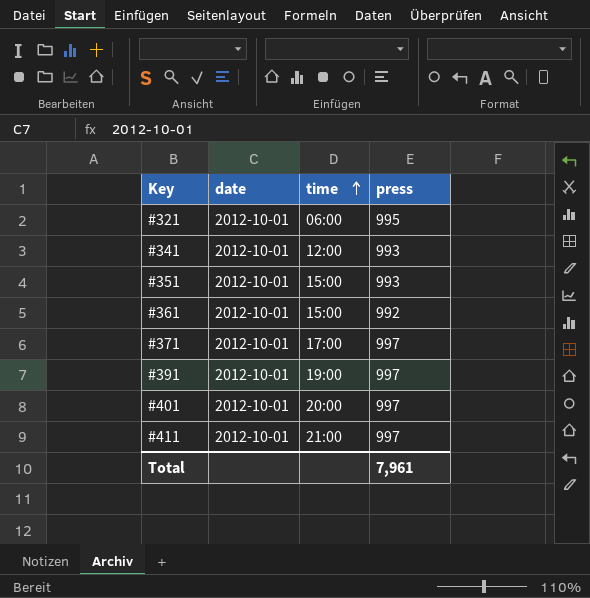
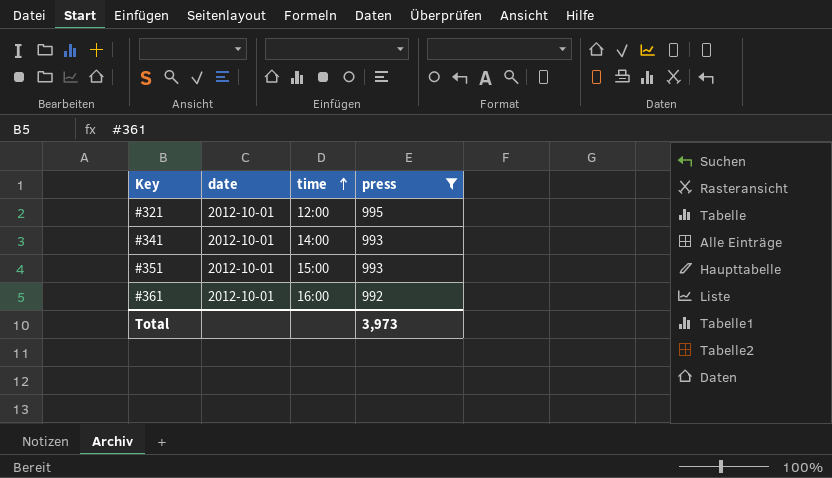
filter: none -> press != 997
#321 | time: 06:00 -> 12:00
#341 | time: 12:00 -> 14:00
#361 | time: 15:00 -> 16:00
Total | press: 7,961 -> 3,973

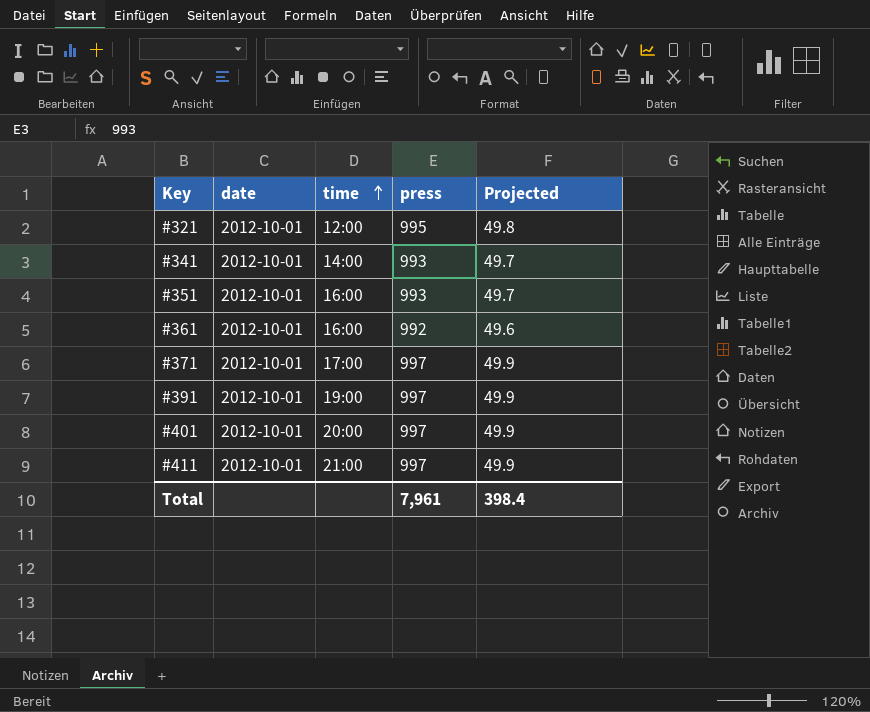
filter: press != 997 -> none
column Projected | formula: none -> [press] * 0.05
#351 | time: 15:00 -> 16:00
Total | press: 3,973 -> 7,961

